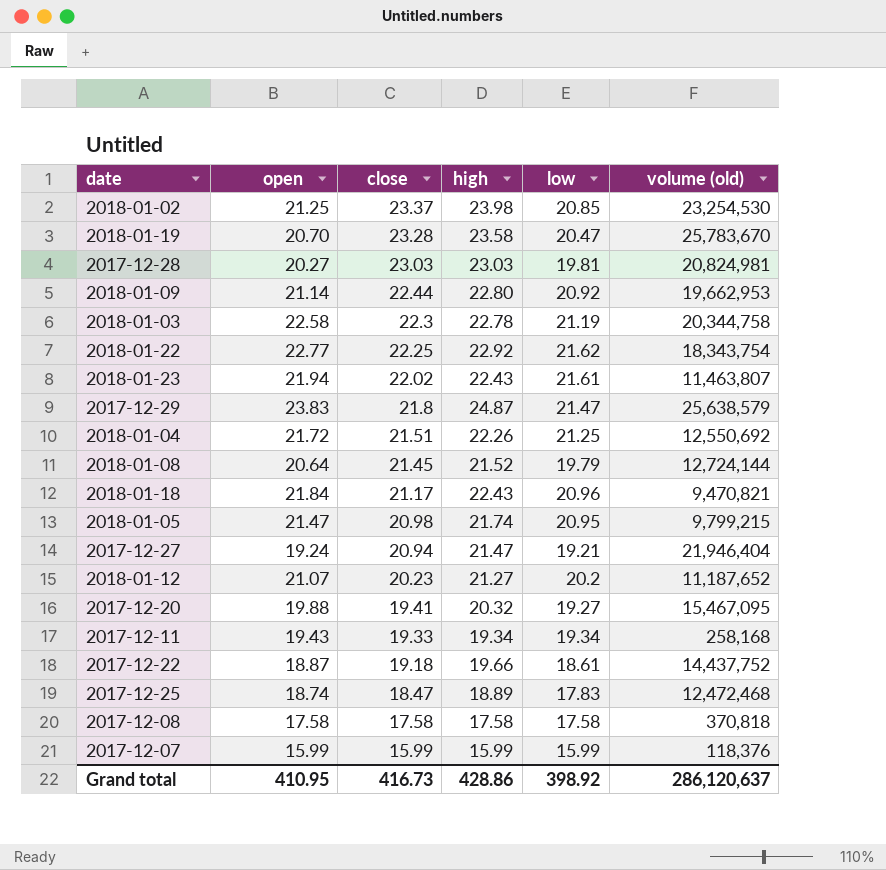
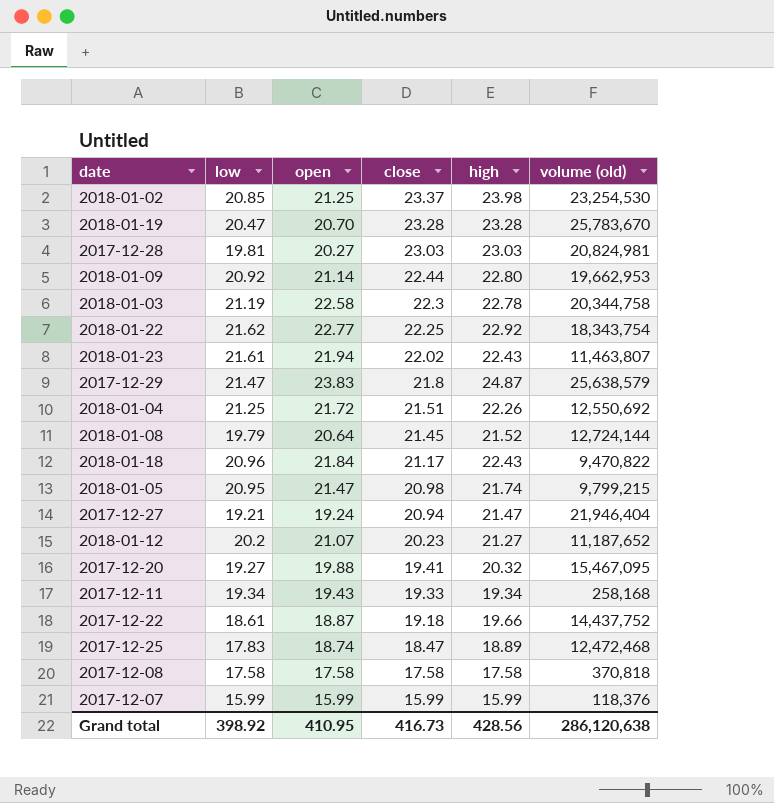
column low | position: 5 -> 2
2018-01-19 | high: 23.58 -> 23.28
2018-01-18 | volume (old): 9,470,821 -> 9,470,822
Grand total | high: 428.86 -> 428.56
Grand total | volume (old): 286,120,637 -> 286,120,638

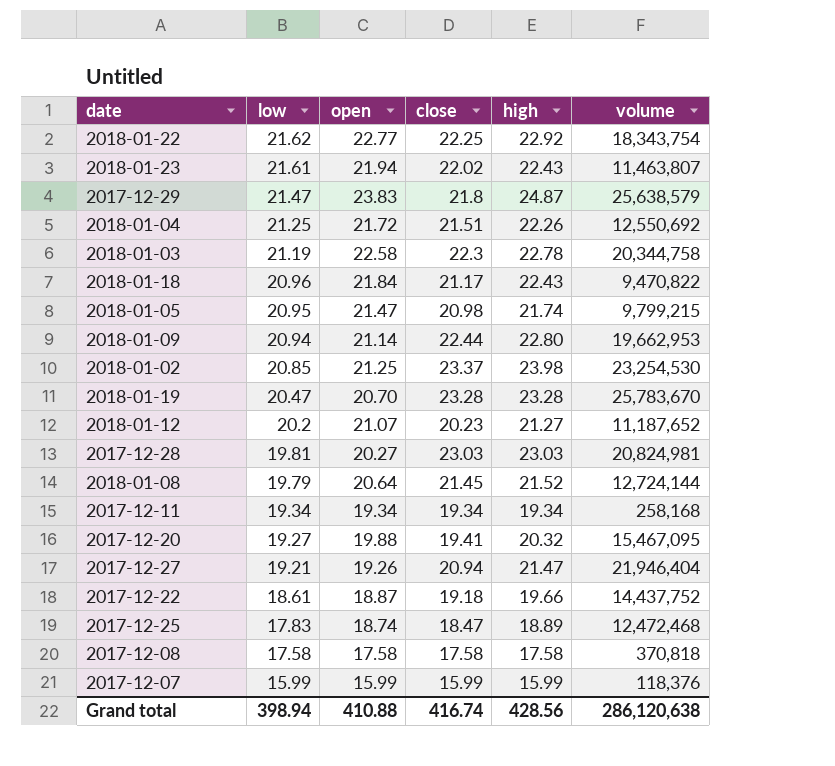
row order: close descending -> low descending
column name: volume (old) -> volume
2018-01-09 | low: 20.92 -> 20.94
2017-12-11 | open: 19.43 -> 19.34
2017-12-11 | close: 19.33 -> 19.34
2017-12-27 | open: 19.24 -> 19.26
Grand total | low: 398.92 -> 398.94
Grand total | open: 410.95 -> 410.88
Grand total | close: 416.73 -> 416.74

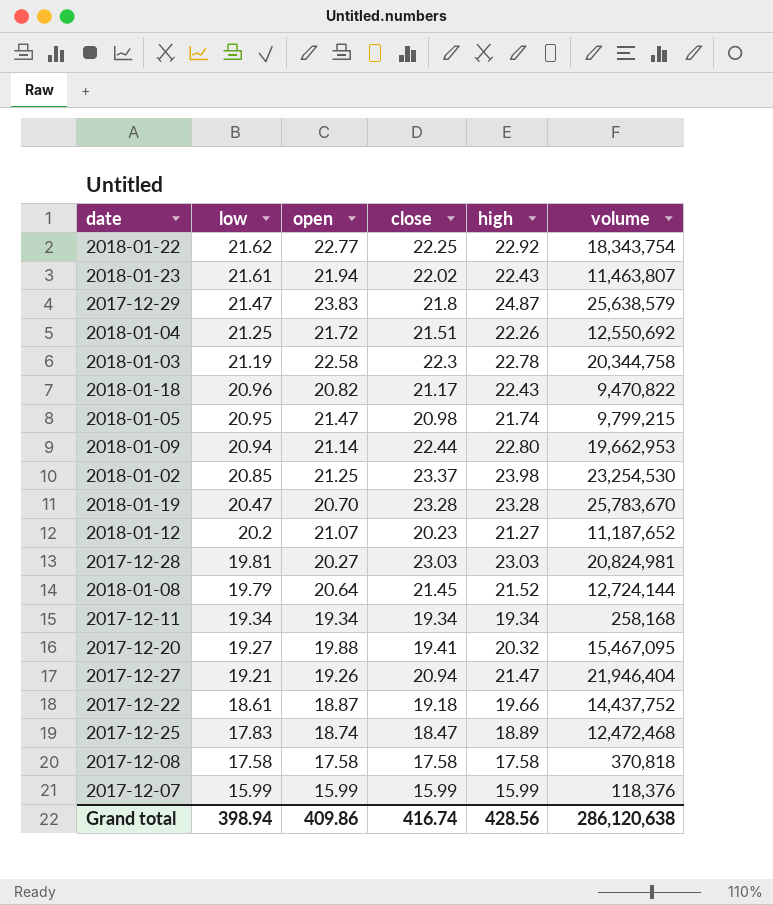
2018-01-18 | open: 21.84 -> 20.82
Grand total | open: 410.88 -> 409.86

